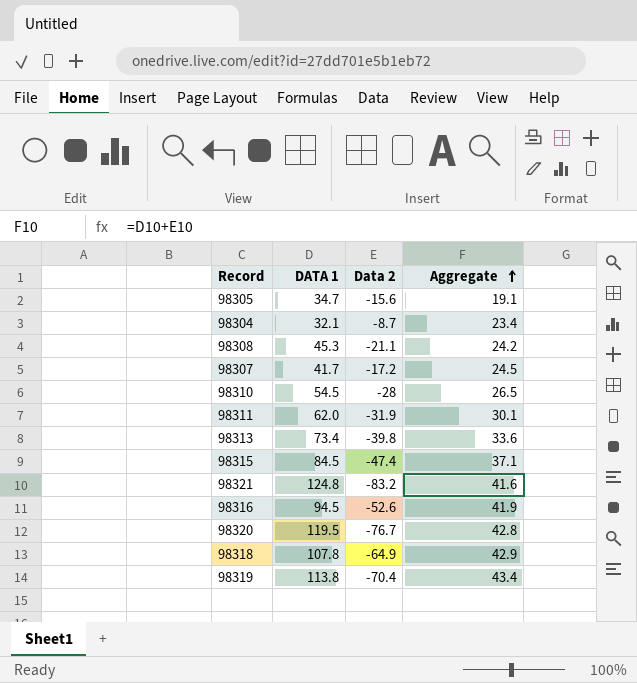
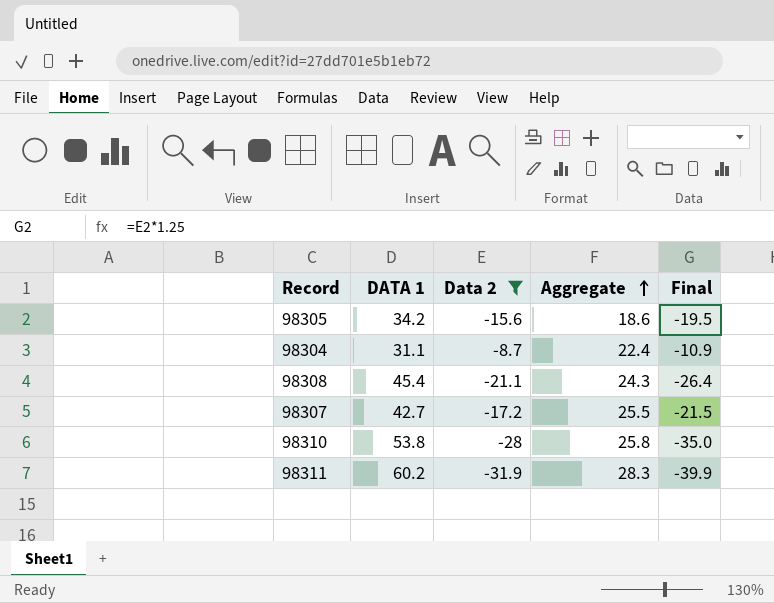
filter: none -> Data 2 >= -31.9
column Final | formula: none -> [Data 2] * 1.25
98305 | DATA 1: 34.7 -> 34.2
98305 | Aggregate: 19.1 -> 18.6
98304 | DATA 1: 32.1 -> 31.1
98304 | Aggregate: 23.4 -> 22.4
98308 | DATA 1: 45.3 -> 45.4
98308 | Aggregate: 24.2 -> 24.3
98307 | DATA 1: 41.7 -> 42.7
98307 | Aggregate: 24.5 -> 25.5
98310 | DATA 1: 54.5 -> 53.8
98310 | Aggregate: 26.5 -> 25.8
98311 | DATA 1: 62.0 -> 60.2
98311 | Aggregate: 30.1 -> 28.3

